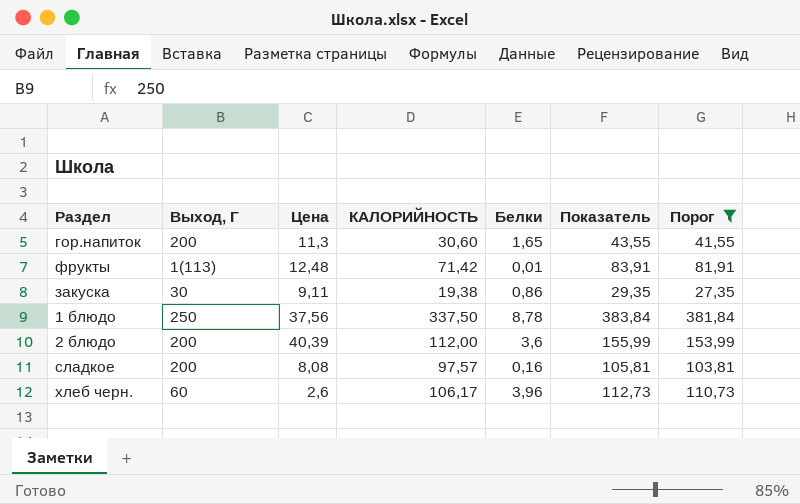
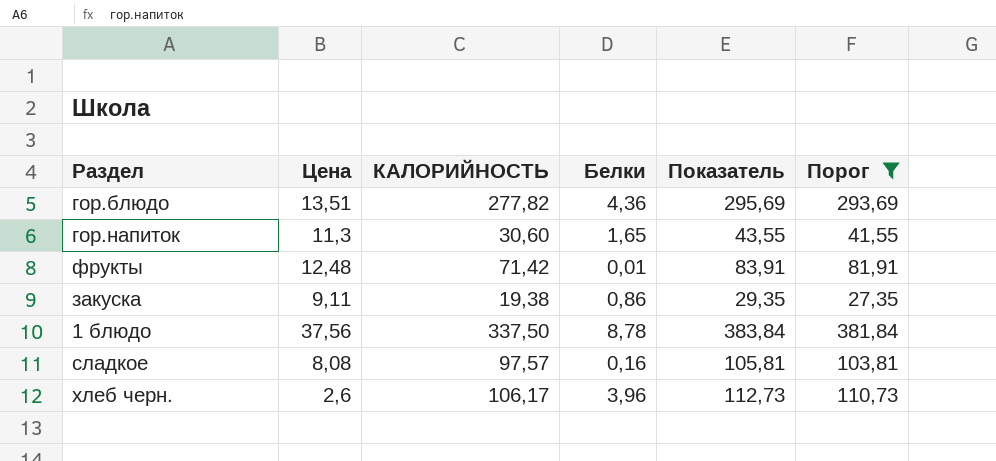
column Выход, Г | position: 2 -> none
row 2 блюдо: 200 | 40,39 | 112,00 | 3,6 | 155,99 | 153,99 -> none
row гор.блюдо: none -> 13,51 | 277,82 | 4,36 | 295,69 | 293,69

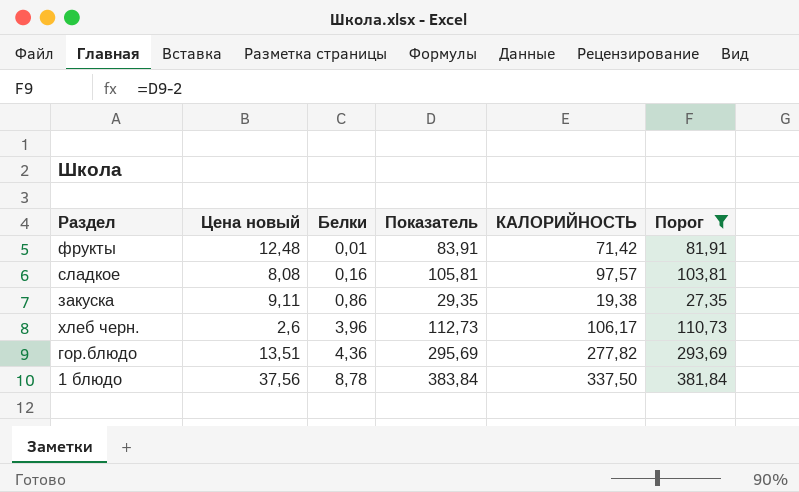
row order: none -> Белки ascending
column name: Цена -> Цена новый
column КАЛОРИЙНОСТЬ | position: 3 -> 5
row гор.напиток: 11,3 | 30,60 | 1,65 | 43,55 | 41,55 -> none

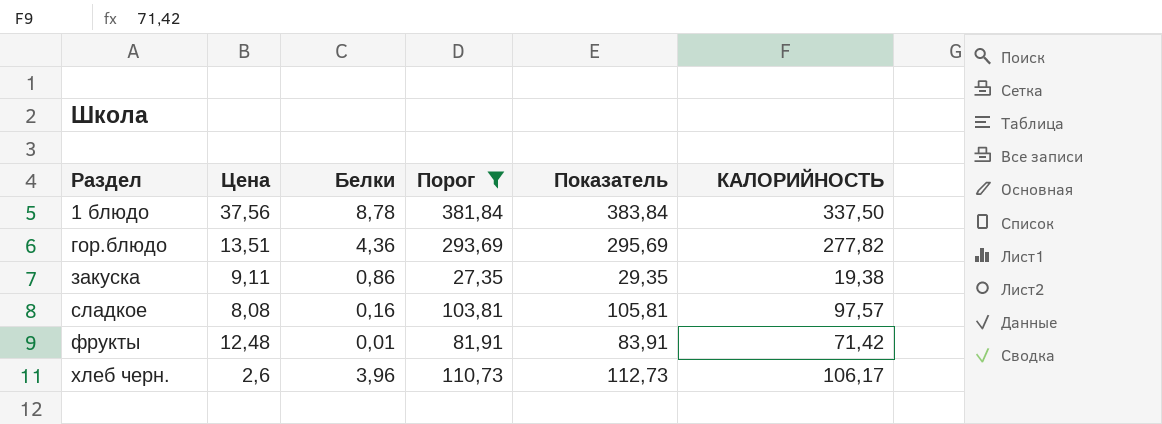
row order: Белки ascending -> Раздел ascending
column name: Цена новый -> Цена
column Порог | position: 6 -> 4

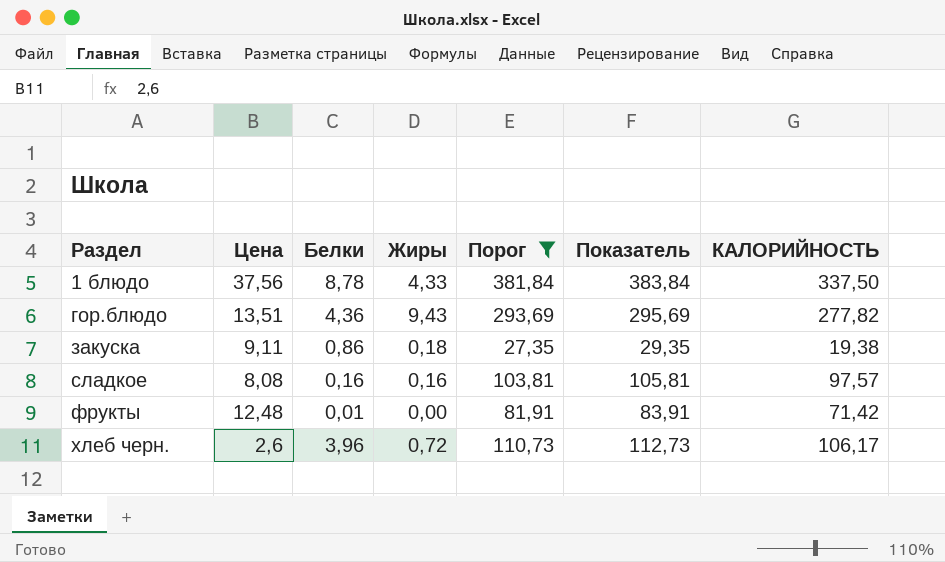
column Жиры | position: none -> 4

